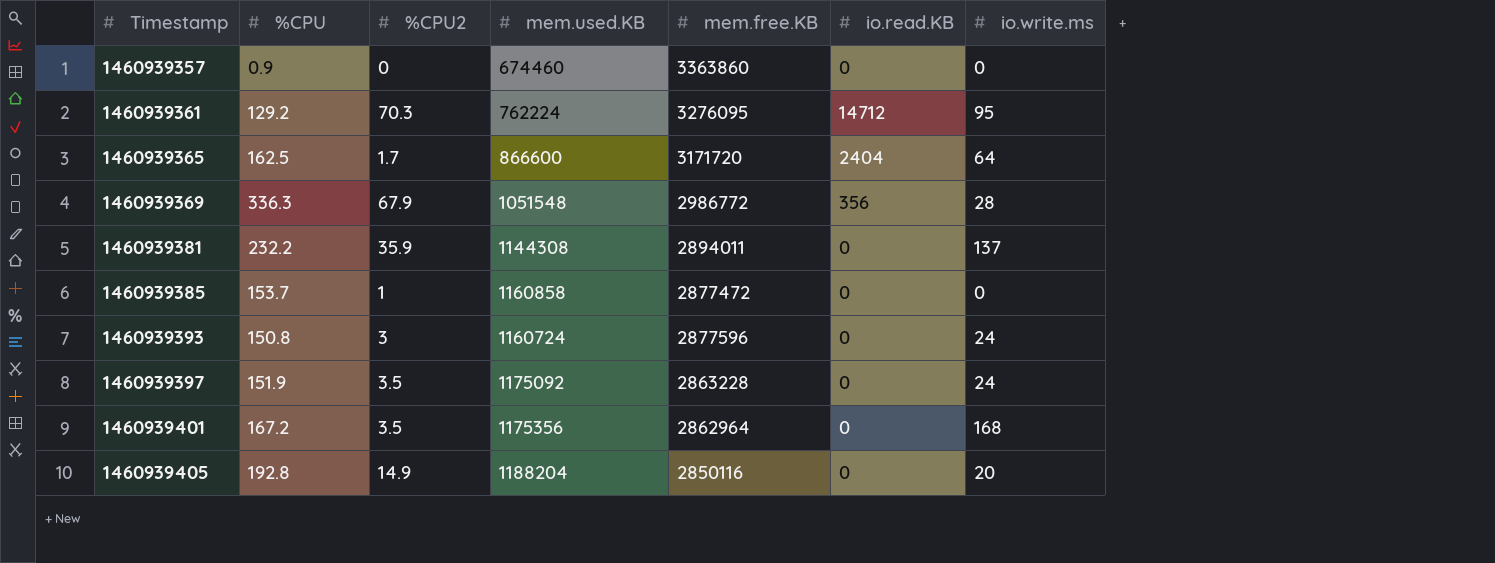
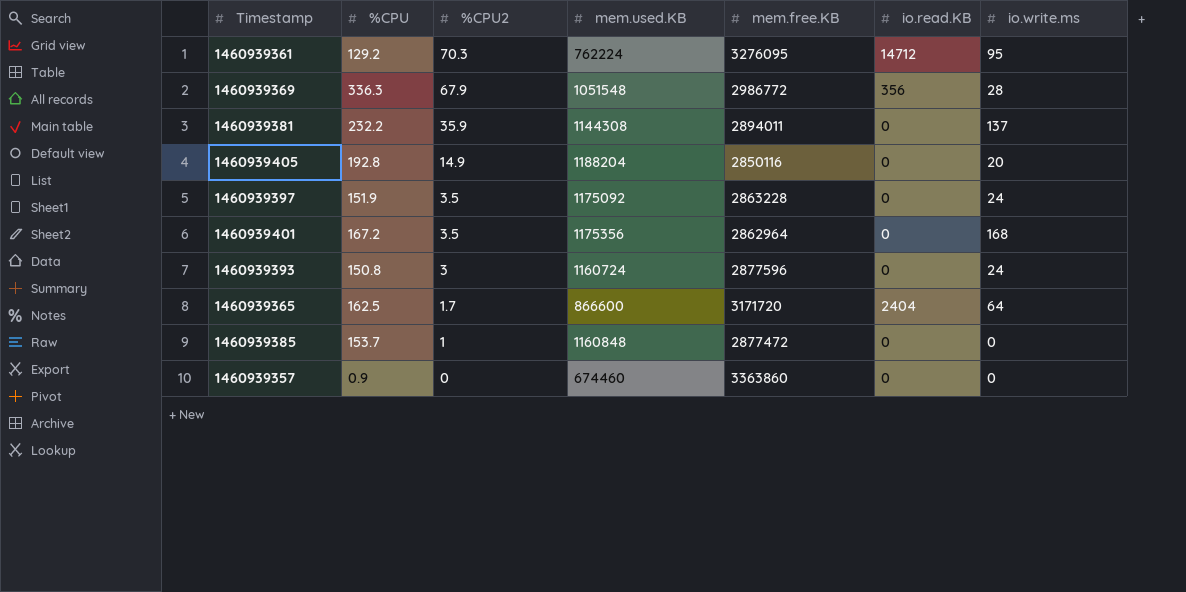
row order: Timestamp ascending -> %CPU2 descending
1460939385 | mem.used.KB: 1160858 -> 1160848

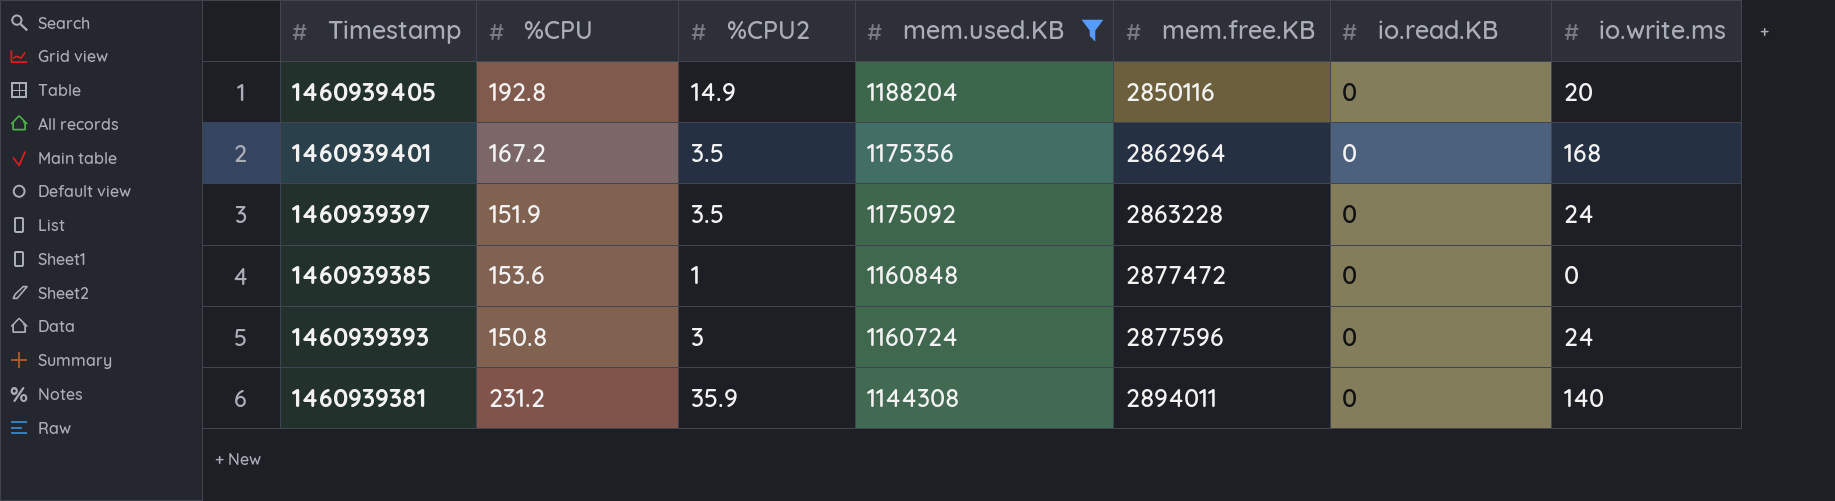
filter: none -> mem.used.KB >= 1144308
row order: %CPU2 descending -> mem.used.KB descending
1460939385 | %CPU: 153.7 -> 153.6
1460939381 | %CPU: 232.2 -> 231.2
1460939381 | io.write.ms: 137 -> 140

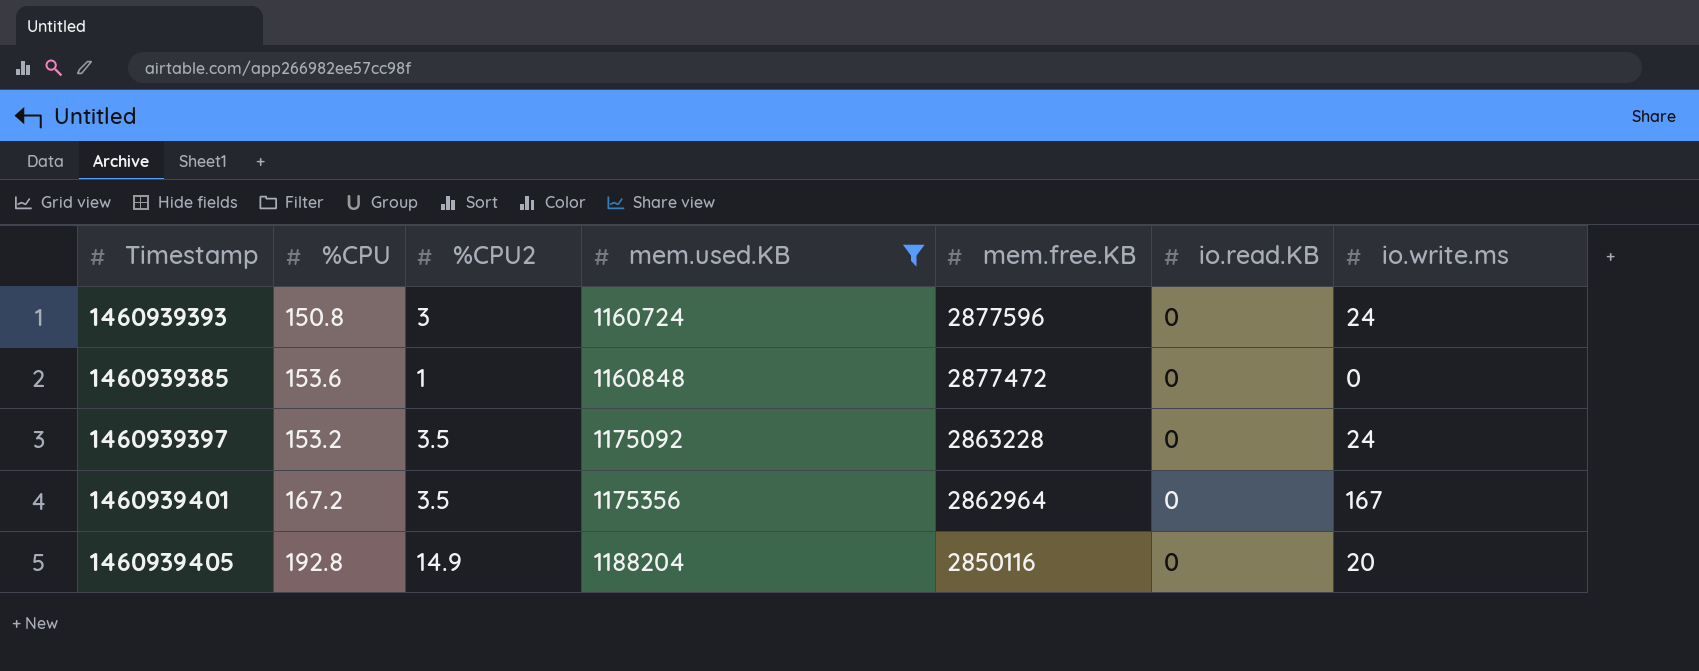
row order: mem.used.KB descending -> mem.used.KB ascending
row 1460939381: 231.2 | 35.9 | 1144308 | 2894011 | 0 | 140 -> none
1460939397 | %CPU: 151.9 -> 153.2
1460939401 | io.write.ms: 168 -> 167

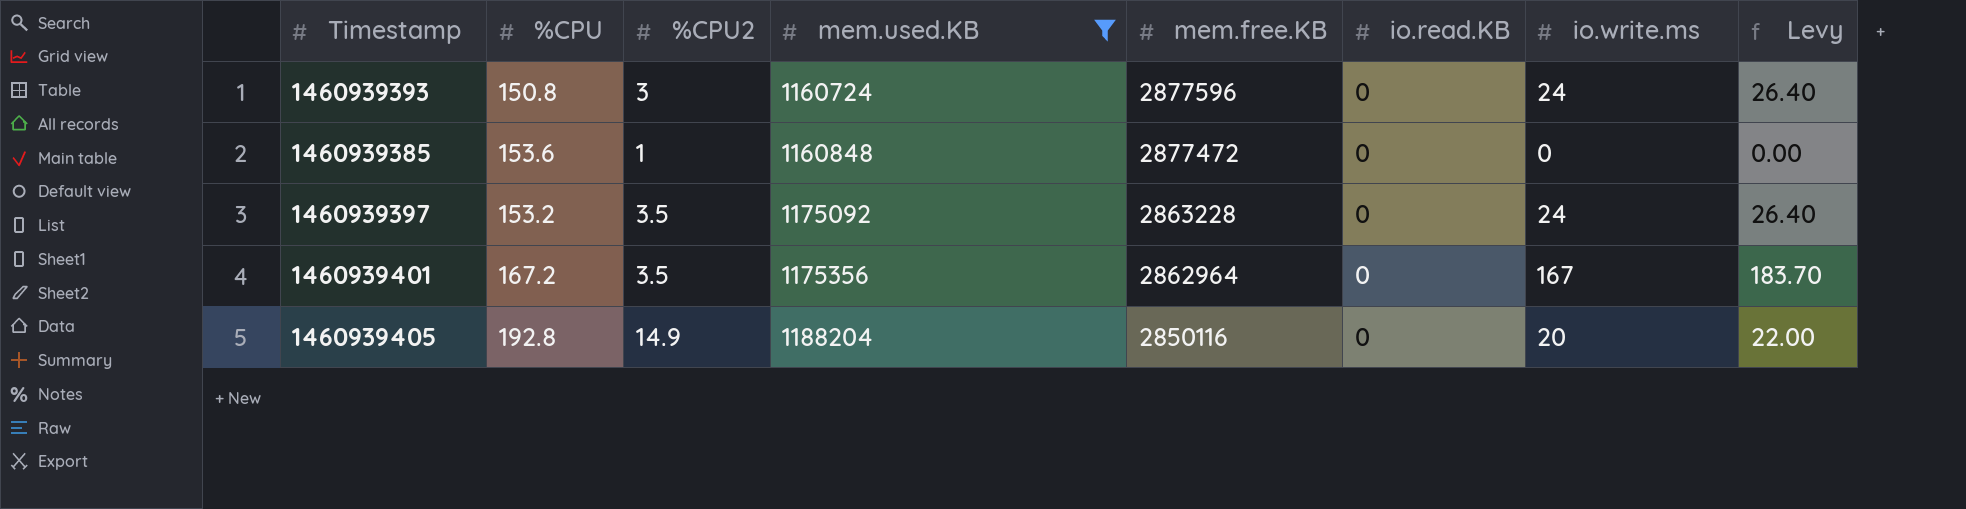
column Levy | formula: none -> [io.write.ms] * 1.1

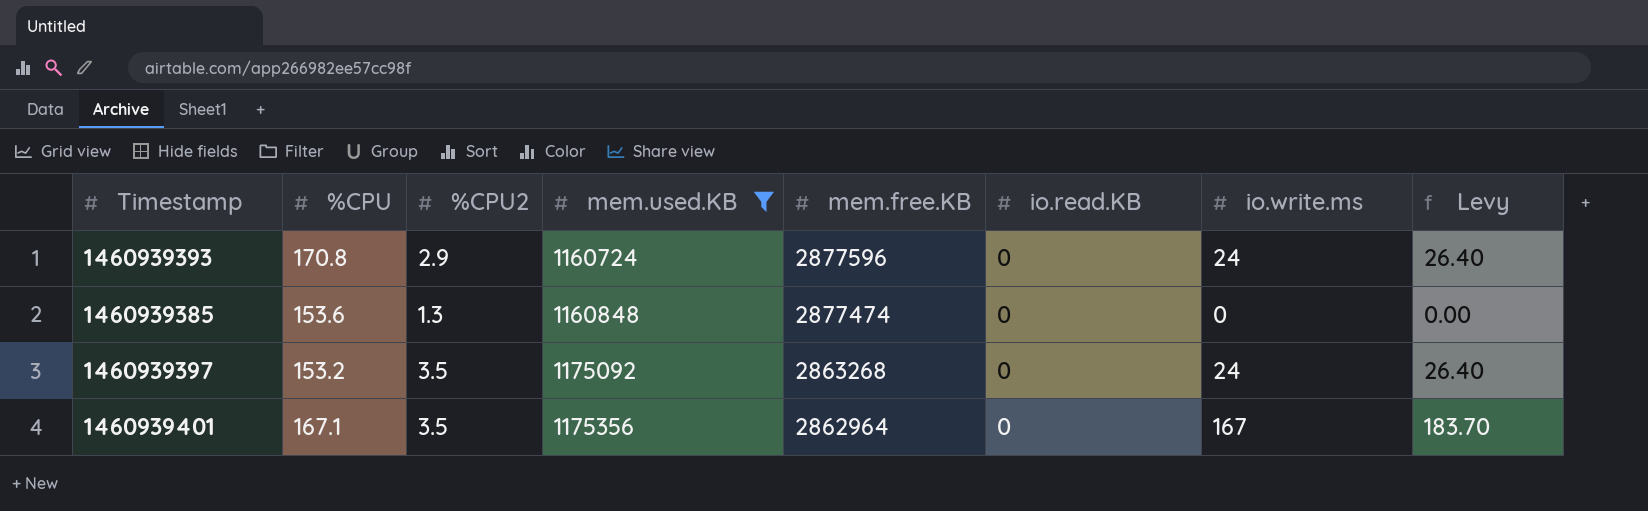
row 1460939405: 192.8 | 14.9 | 1188204 | 2850116 | 0 | 20 | 22.00 -> none
1460939393 | %CPU: 150.8 -> 170.8
1460939393 | %CPU2: 3 -> 2.9
1460939385 | %CPU2: 1 -> 1.3
1460939385 | mem.free.KB: 2877472 -> 2877474
1460939397 | mem.free.KB: 2863228 -> 2863268
1460939401 | %CPU: 167.2 -> 167.1

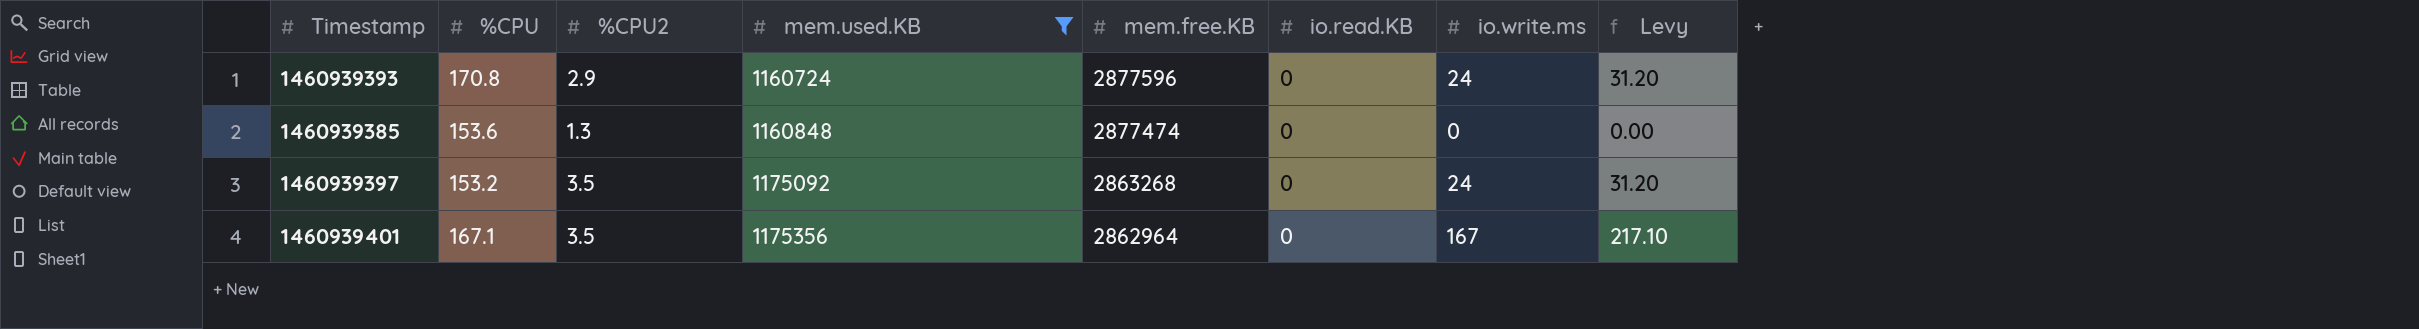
column Levy | formula: [io.write.ms] * 1.1 -> [io.write.ms] * 1.3

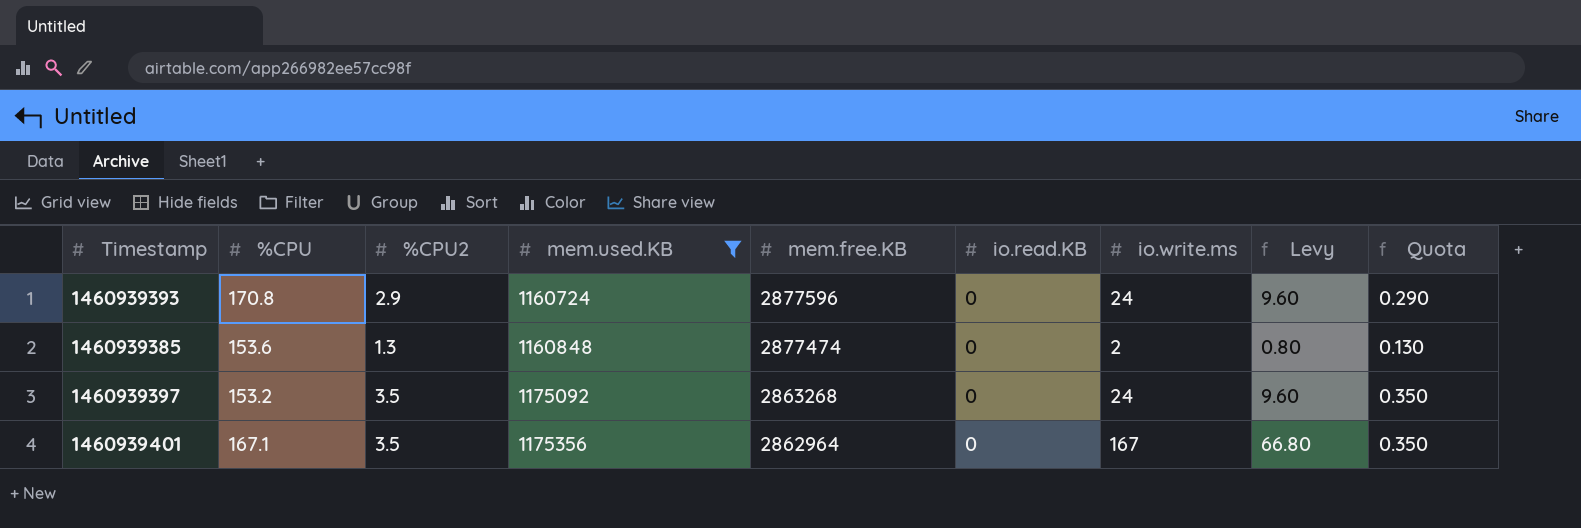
column Levy | formula: [io.write.ms] * 1.3 -> [io.write.ms] * 0.4
column Quota | formula: none -> [%CPU2] * 0.1
1460939385 | io.write.ms: 0 -> 2

